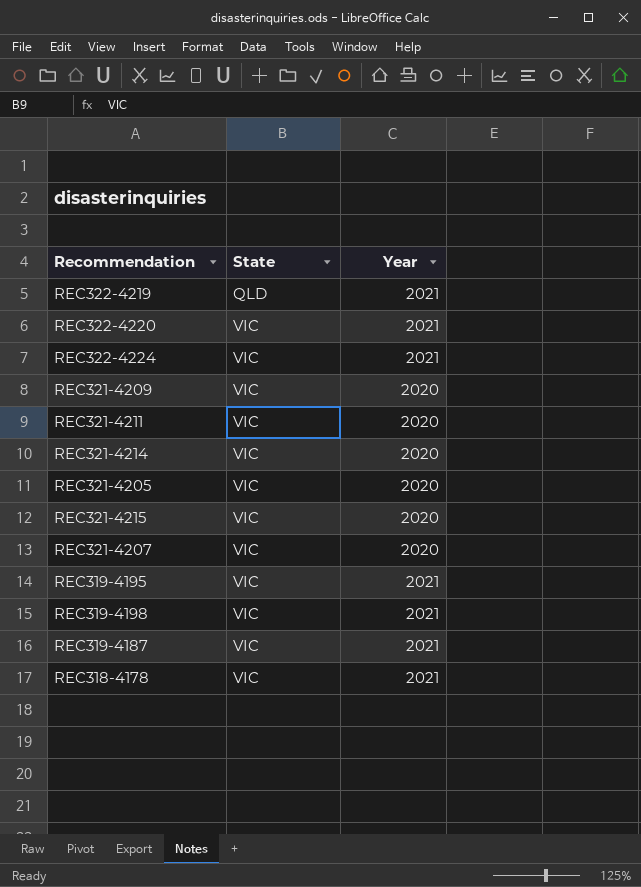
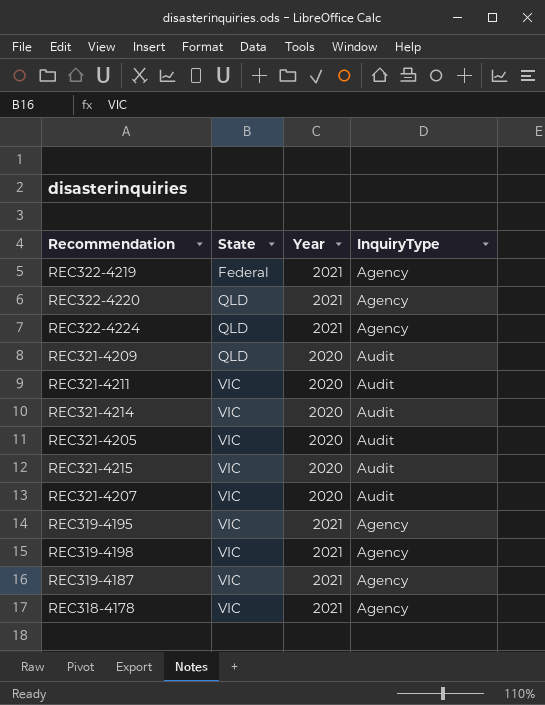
column InquiryType | position: none -> 4
REC322-4219 | State: QLD -> Federal
REC322-4220 | State: VIC -> QLD
REC322-4224 | State: VIC -> QLD
REC321-4209 | State: VIC -> QLD

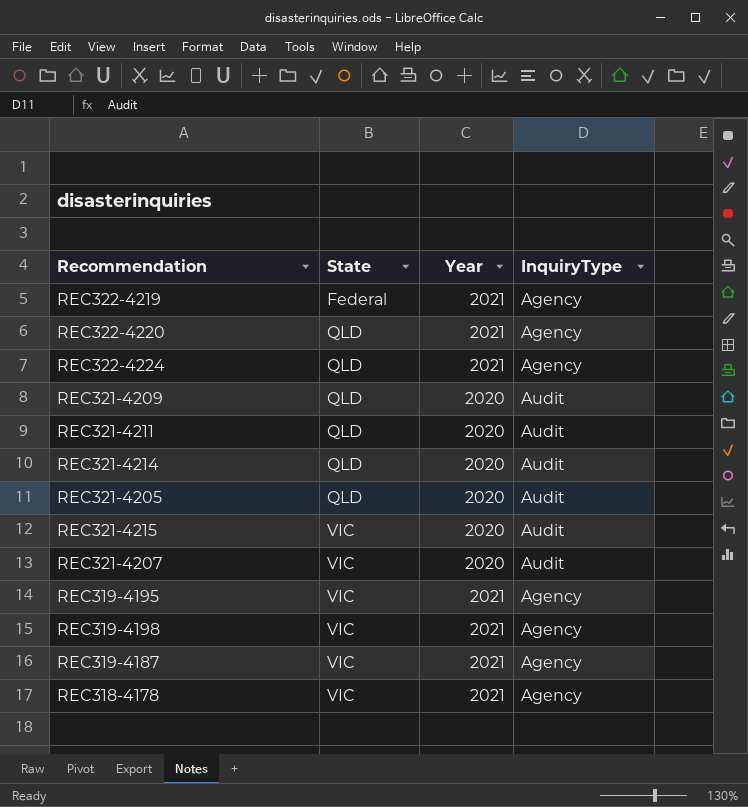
REC321-4211 | State: VIC -> QLD
REC321-4214 | State: VIC -> QLD
REC321-4205 | State: VIC -> QLD

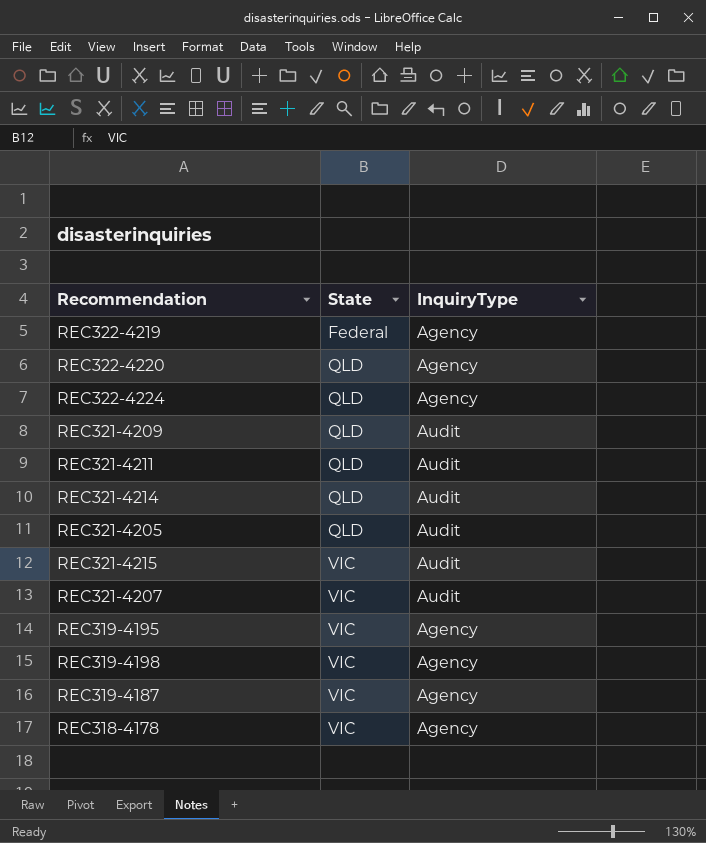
column Year | position: 3 -> none

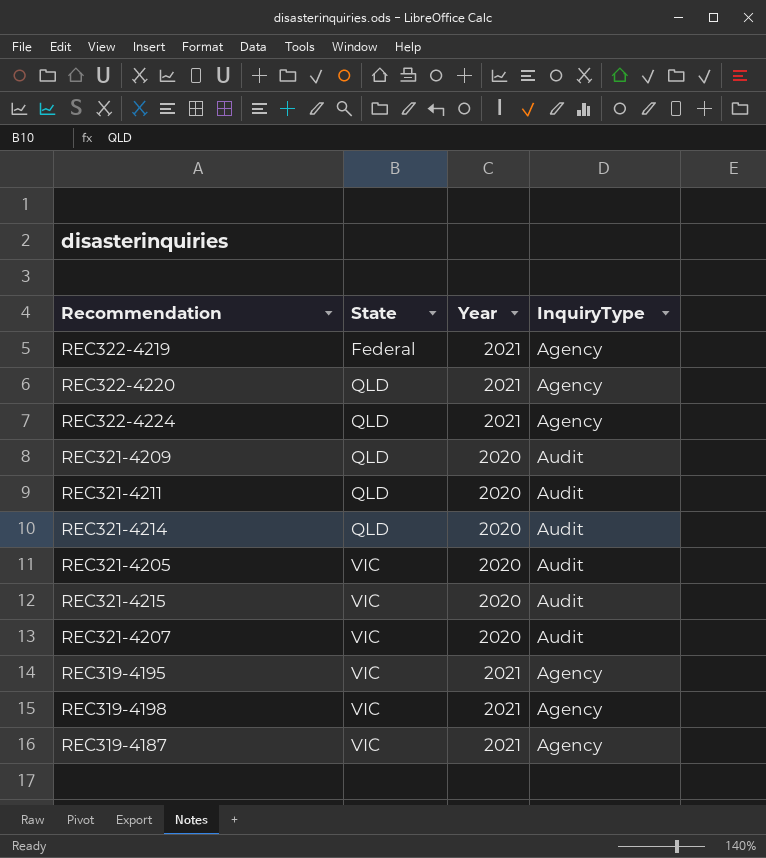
column Year | position: none -> 3
row REC318-4178: VIC | Agency -> none
REC321-4205 | State: QLD -> VIC

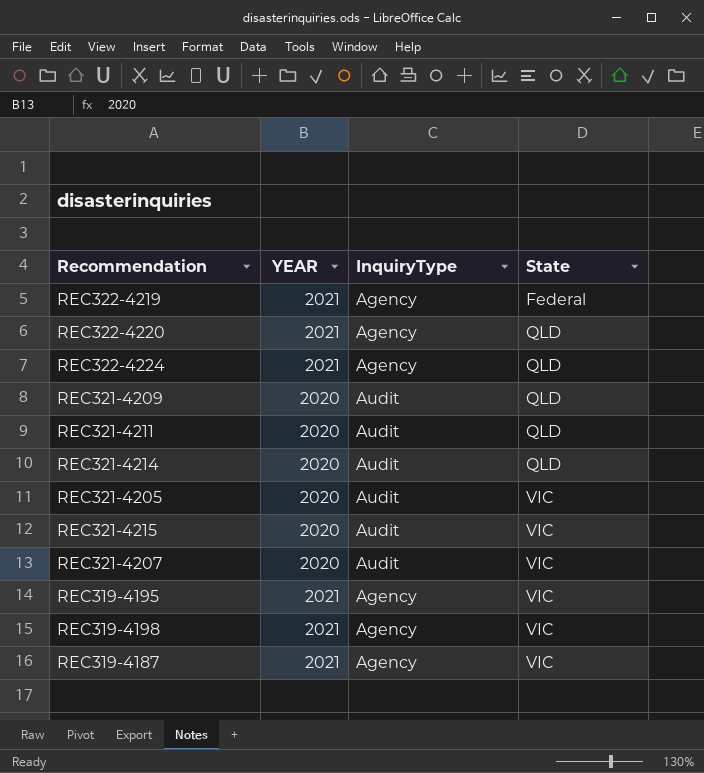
column name: Year -> YEAR
column State | position: 2 -> 4

